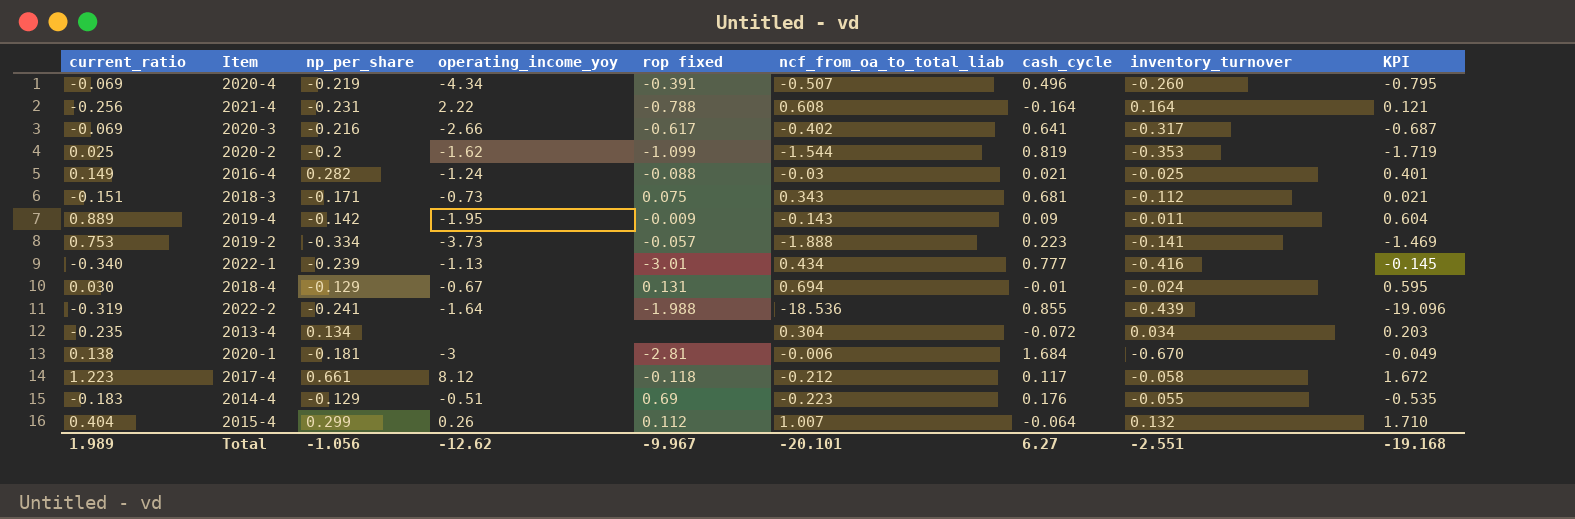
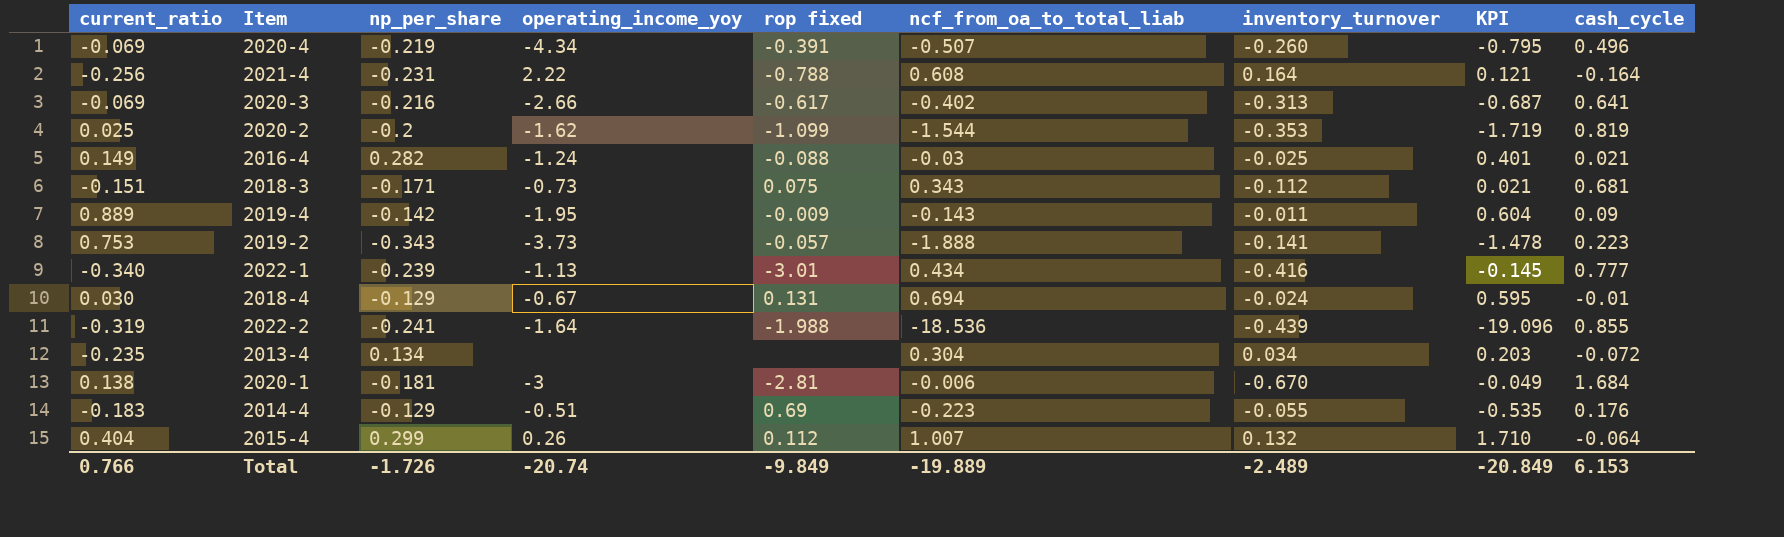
column cash_cycle | position: 7 -> 9
row 2017-4: 1.223 | 0.661 | 8.12 | -0.118 | -0.212 | 0.117 | -0.058 | 1.672 -> none
2020-3 | inventory_turnover: -0.317 -> -0.313
2019-2 | np_per_share: -0.334 -> -0.343
2019-2 | KPI: -1.469 -> -1.478
Total | current_ratio: 1.989 -> 0.766
Total | np_per_share: -1.056 -> -1.726
Total | operating_income_yoy: -12.62 -> -20.74
Total | rop fixed: -9.967 -> -9.849
Total | ncf_from_oa_to_total_liab: -20.101 -> -19.889
Total | inventory_turnover: -2.551 -> -2.489
Total | KPI: -19.168 -> -20.849
Total | cash_cycle: 6.27 -> 6.153

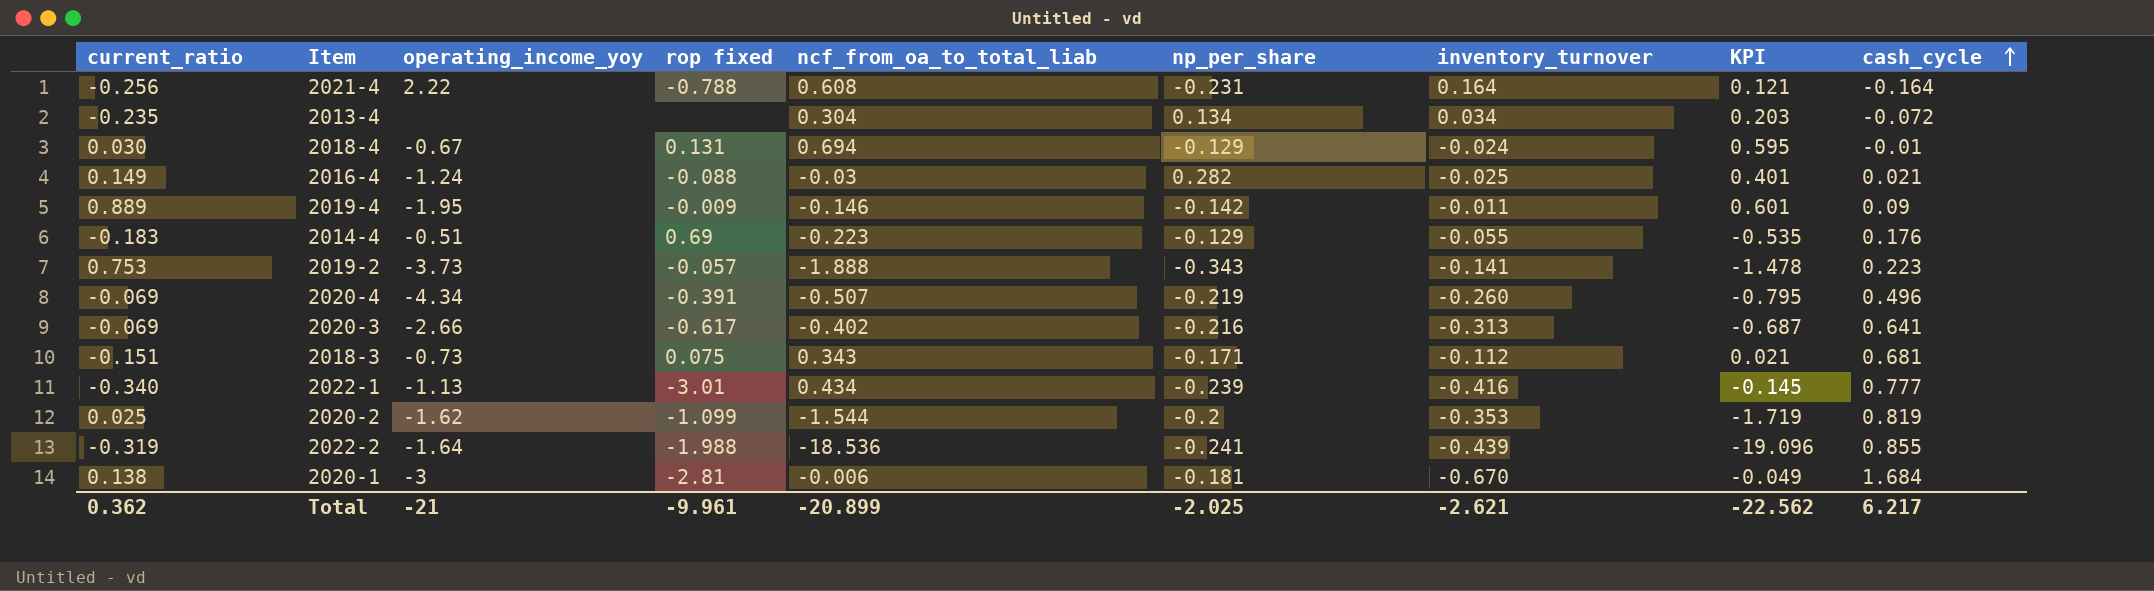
row order: none -> cash_cycle ascending
column np_per_share | position: 3 -> 6
row 2015-4: 0.404 | 0.299 | 0.26 | 0.112 | 1.007 | 0.132 | 1.710 | -0.064 -> none
2019-4 | ncf_from_oa_to_total_liab: -0.143 -> -0.146
2019-4 | KPI: 0.604 -> 0.601
Total | current_ratio: 0.766 -> 0.362
Total | operating_income_yoy: -20.74 -> -21
Total | rop fixed: -9.849 -> -9.961
Total | ncf_from_oa_to_total_liab: -19.889 -> -20.899
Total | np_per_share: -1.726 -> -2.025
Total | inventory_turnover: -2.489 -> -2.621
Total | KPI: -20.849 -> -22.562
Total | cash_cycle: 6.153 -> 6.217

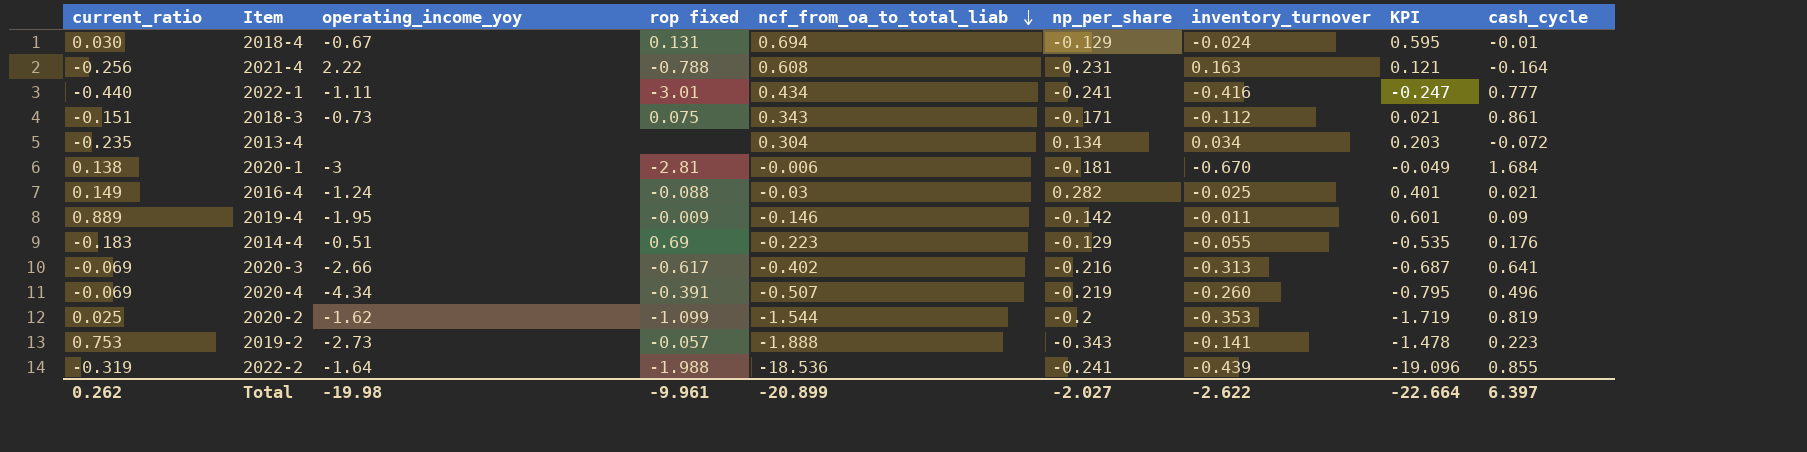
row order: cash_cycle ascending -> ncf_from_oa_to_total_liab descending
2021-4 | inventory_turnover: 0.164 -> 0.163
2022-1 | current_ratio: -0.340 -> -0.440
2022-1 | operating_income_yoy: -1.13 -> -1.11
2022-1 | np_per_share: -0.239 -> -0.241
2022-1 | KPI: -0.145 -> -0.247
2018-3 | cash_cycle: 0.681 -> 0.861
2019-2 | operating_income_yoy: -3.73 -> -2.73
Total | current_ratio: 0.362 -> 0.262
Total | operating_income_yoy: -21 -> -19.98
Total | np_per_share: -2.025 -> -2.027
Total | inventory_turnover: -2.621 -> -2.622
Total | KPI: -22.562 -> -22.664
Total | cash_cycle: 6.217 -> 6.397

